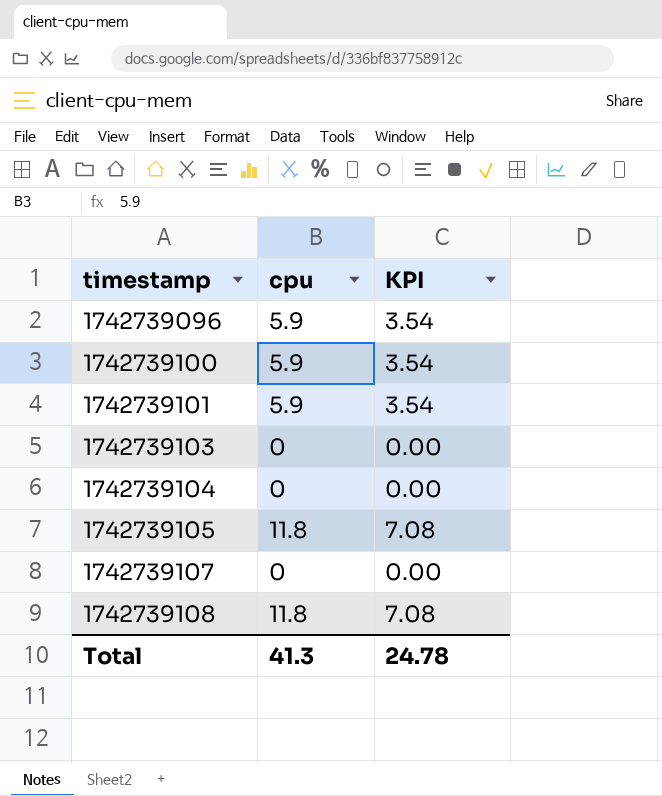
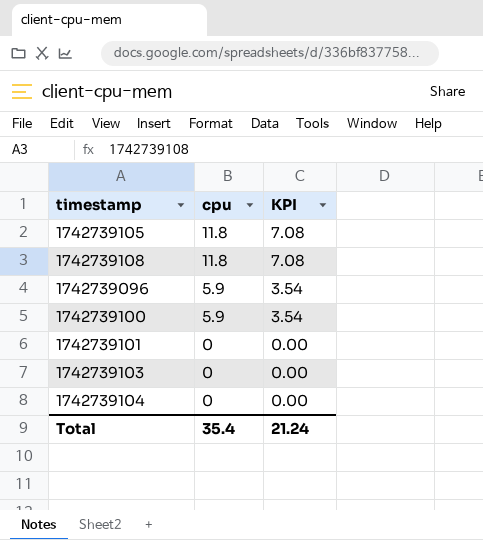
row order: timestamp ascending -> cpu descending
row 1742739107: 0 | 0.00 -> none
1742739101 | cpu: 5.9 -> 0
1742739101 | KPI: 3.54 -> 0.00
Total | cpu: 41.3 -> 35.4
Total | KPI: 24.78 -> 21.24

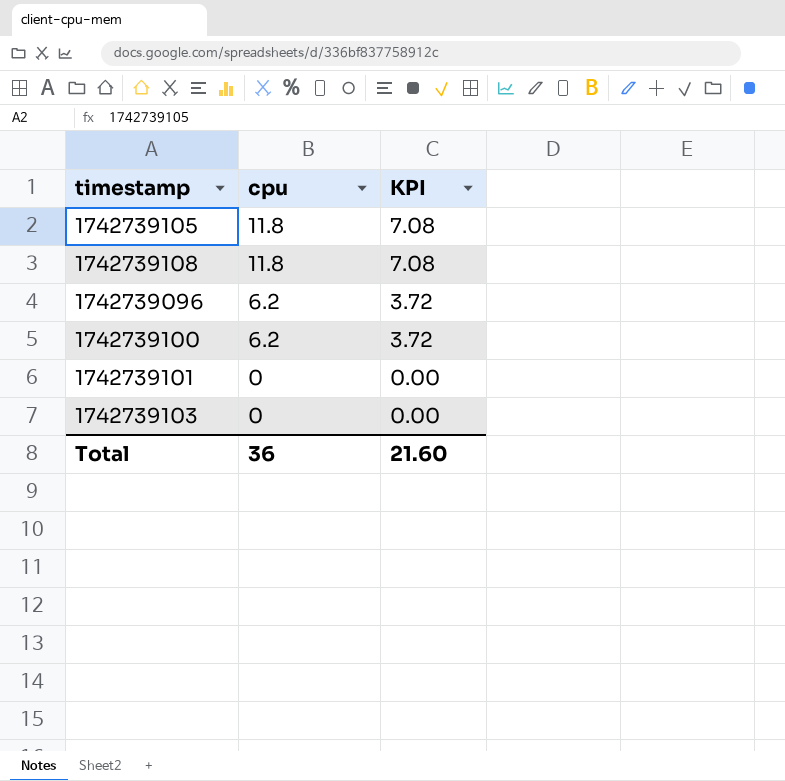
row 1742739104: 0 | 0.00 -> none
1742739096 | cpu: 5.9 -> 6.2
1742739096 | KPI: 3.54 -> 3.72
1742739100 | cpu: 5.9 -> 6.2
1742739100 | KPI: 3.54 -> 3.72
Total | cpu: 35.4 -> 36
Total | KPI: 21.24 -> 21.60

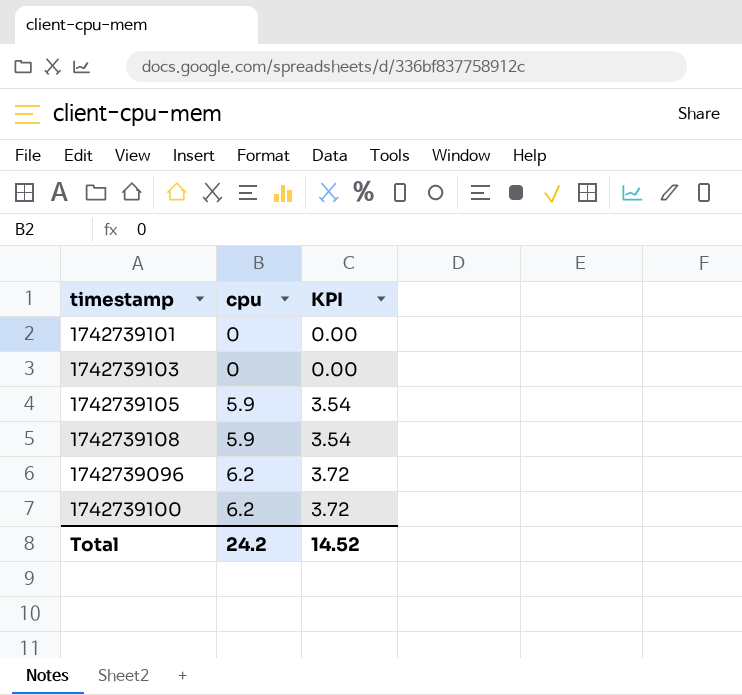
row order: cpu descending -> cpu ascending
1742739105 | cpu: 11.8 -> 5.9
1742739105 | KPI: 7.08 -> 3.54
1742739108 | cpu: 11.8 -> 5.9
1742739108 | KPI: 7.08 -> 3.54
Total | cpu: 36 -> 24.2
Total | KPI: 21.60 -> 14.52

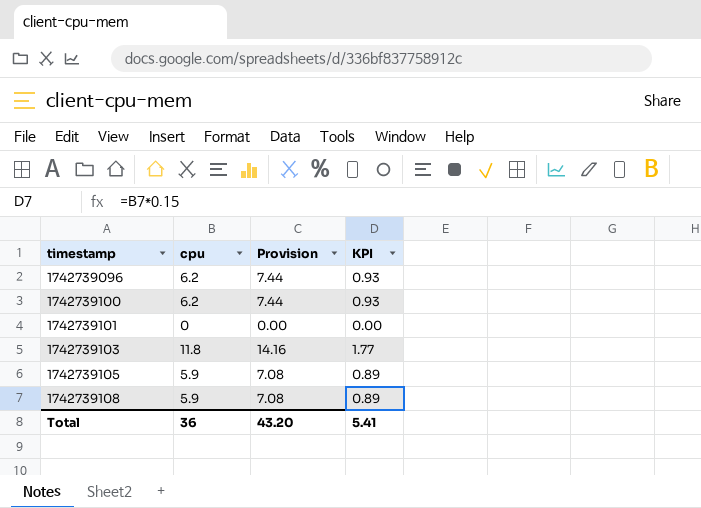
row order: cpu ascending -> timestamp ascending
column Provision | formula: none -> [cpu] * 1.2
column KPI | formula: [cpu] * 0.6 -> [cpu] * 0.15
1742739103 | cpu: 0 -> 11.8
Total | cpu: 24.2 -> 36
Total | KPI: 14.52 -> 5.41

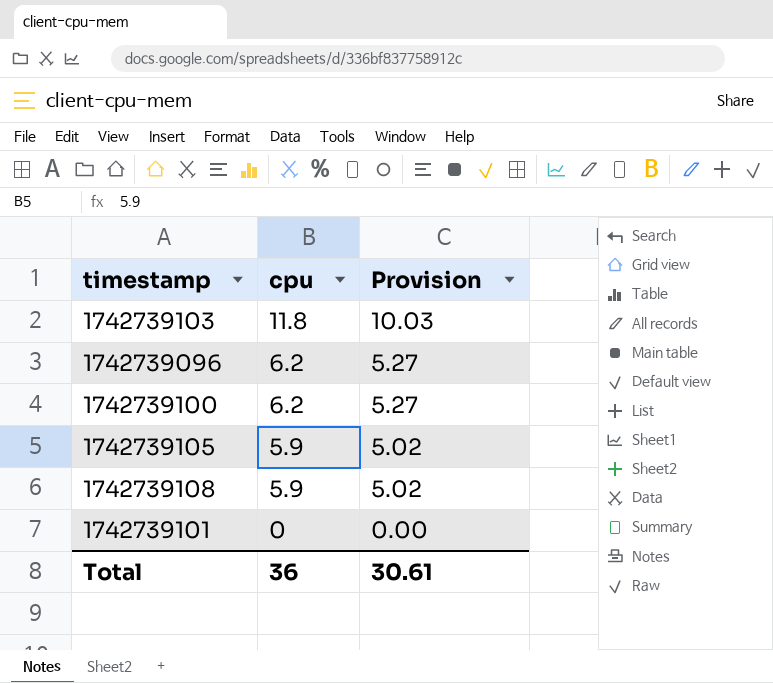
row order: timestamp ascending -> cpu descending
column KPI | formula: [cpu] * 0.15 -> none
column Provision | formula: [cpu] * 1.2 -> [cpu] * 0.85
Total | Provision: 43.20 -> 30.61

